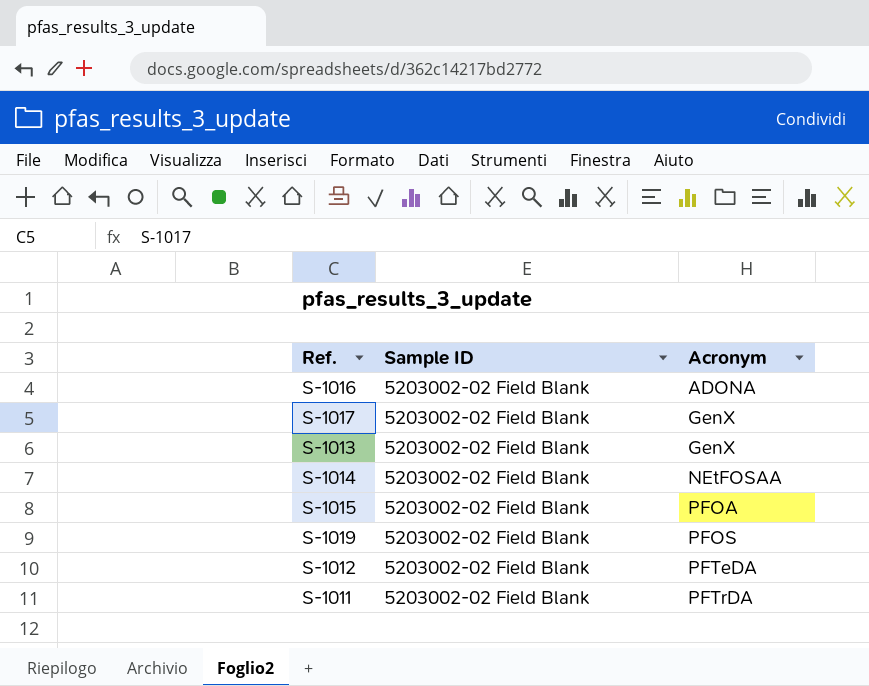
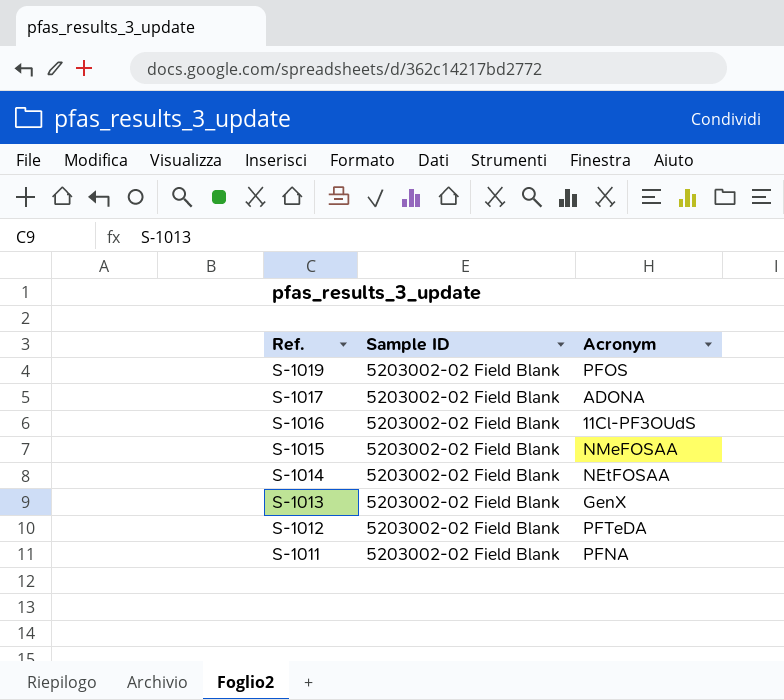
row order: Acronym ascending -> Ref. descending
S-1017 | Acronym: GenX -> ADONA
S-1016 | Acronym: ADONA -> 11Cl-PF3OUdS
S-1015 | Acronym: PFOA -> NMeFOSAA
S-1011 | Acronym: PFTrDA -> PFNA

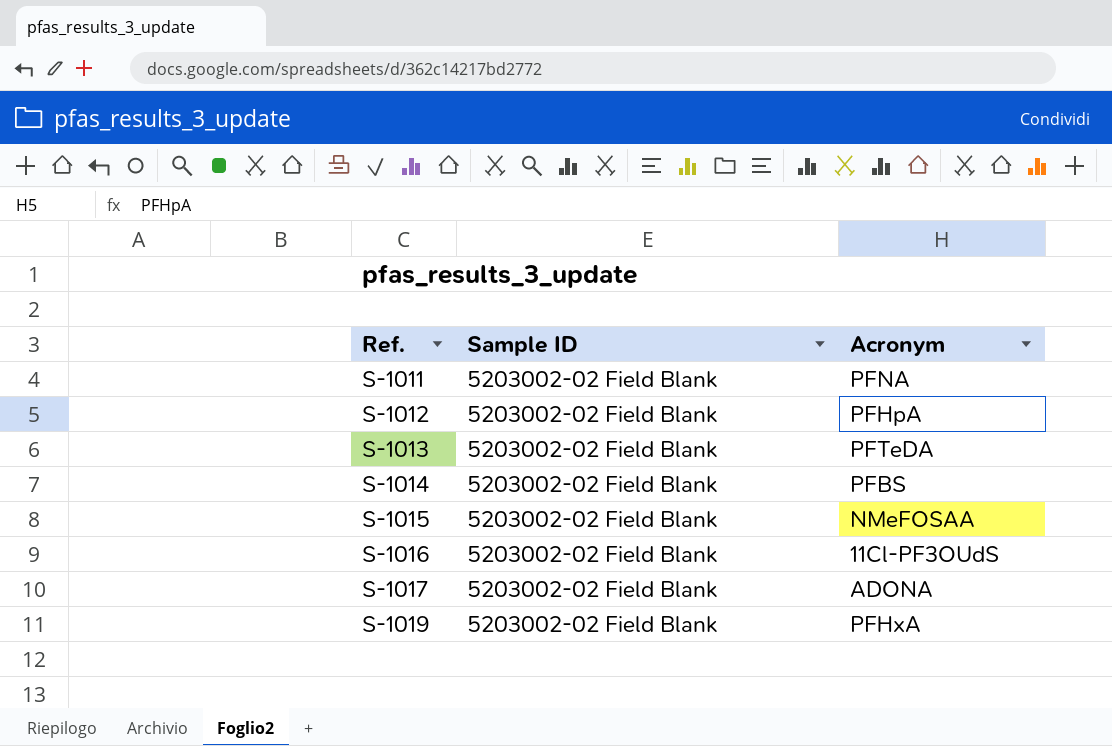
row order: Ref. descending -> Ref. ascending
S-1012 | Acronym: PFTeDA -> PFHpA
S-1013 | Acronym: GenX -> PFTeDA
S-1014 | Acronym: NEtFOSAA -> PFBS
S-1019 | Acronym: PFOS -> PFHxA

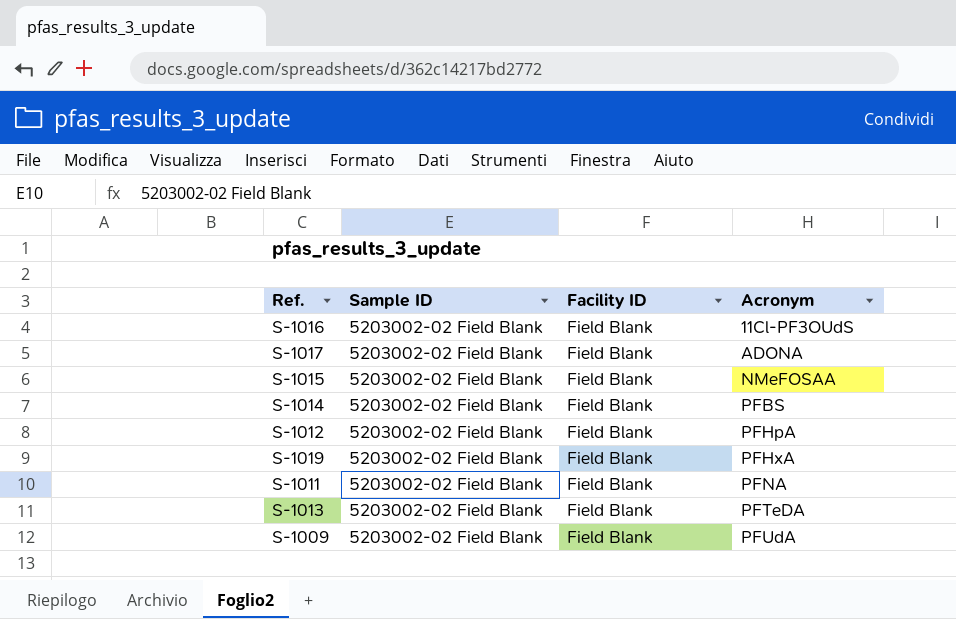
row order: Ref. ascending -> Acronym ascending
column Facility ID | position: none -> 3
row S-1009: none -> 5203002-02 Field Blank | Field Blank | PFUdA

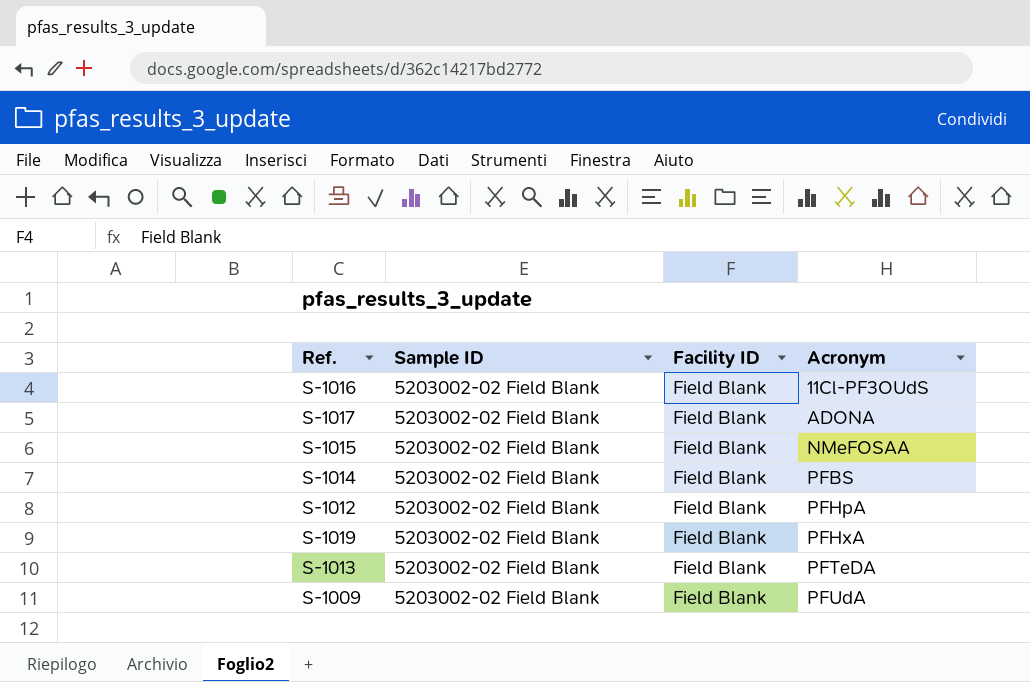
row S-1011: 5203002-02 Field Blank | Field Blank | PFNA -> none

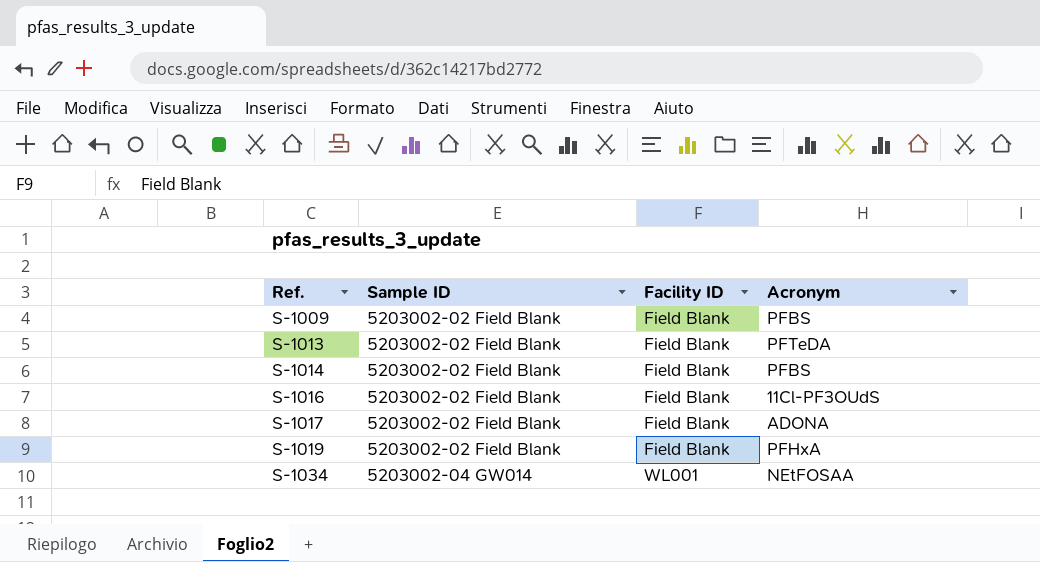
row order: Acronym ascending -> Ref. ascending
row S-1015: 5203002-02 Field Blank | Field Blank | NMeFOSAA -> none
row S-1012: 5203002-02 Field Blank | Field Blank | PFHpA -> none
S-1009 | Acronym: PFUdA -> PFBS
row S-1034: none -> 5203002-04 GW014 | WL001 | NEtFOSAA

